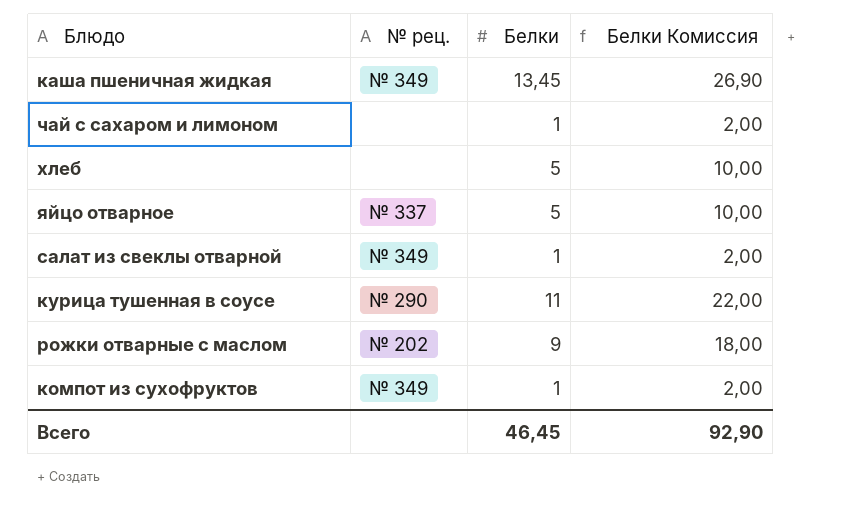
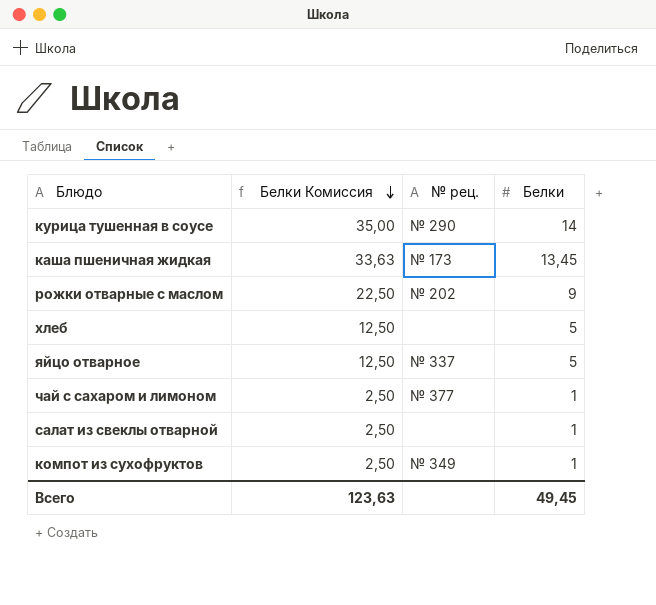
row order: none -> Белки Комиссия descending
column Белки Комиссия | formula: [Белки] * 2 -> [Белки] * 2,5
column Белки Комиссия | position: 4 -> 2
курица тушенная в соусе | Белки: 11 -> 14
каша пшеничная жидкая | № рец.: № 349 -> № 173
чай с сахаром и лимоном | № рец.: none -> № 377
салат из свеклы отварной | № рец.: № 349 -> none
Всего | Белки Комиссия: 92,90 -> 123,63
Всего | Белки: 46,45 -> 49,45

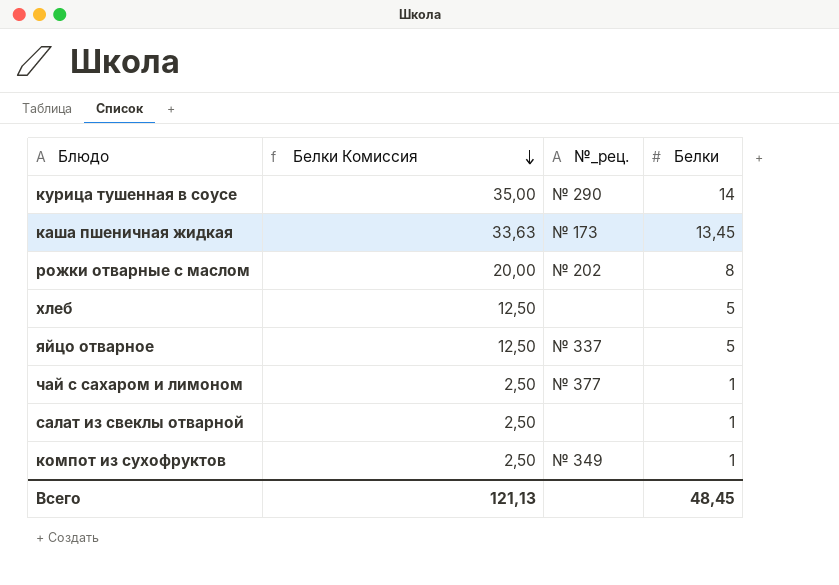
column name: № рец. -> №_рец.
рожки отварные с маслом | Белки Комиссия: 22,50 -> 20,00
рожки отварные с маслом | Белки: 9 -> 8
Всего | Белки Комиссия: 123,63 -> 121,13
Всего | Белки: 49,45 -> 48,45

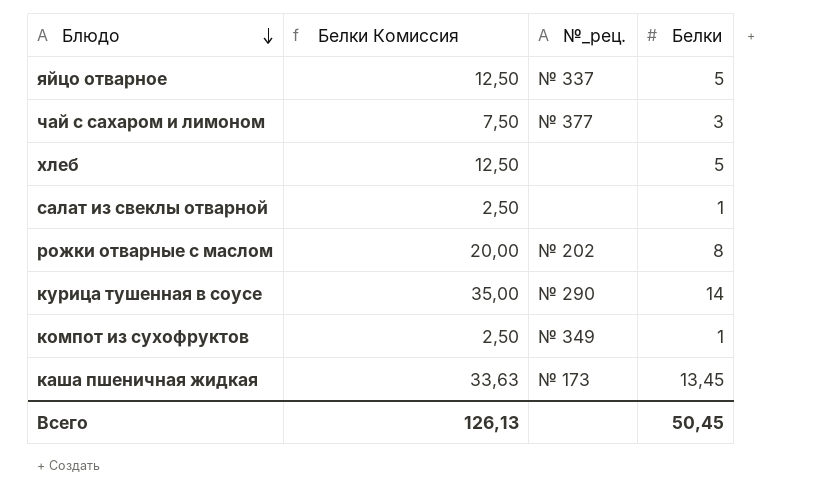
row order: Белки Комиссия descending -> Блюдо descending
чай с сахаром и лимоном | Белки Комиссия: 2,50 -> 7,50
чай с сахаром и лимоном | Белки: 1 -> 3
Всего | Белки Комиссия: 121,13 -> 126,13
Всего | Белки: 48,45 -> 50,45

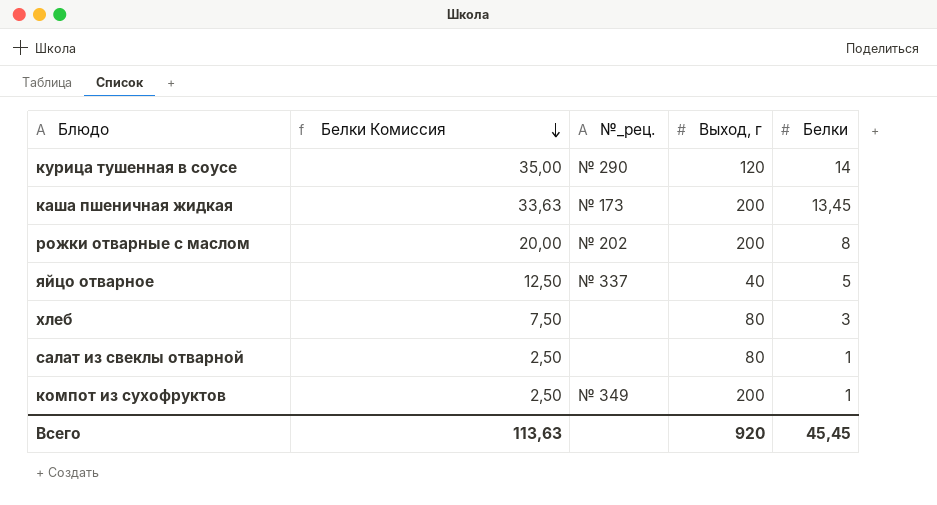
row order: Блюдо descending -> Белки Комиссия descending
column Выход, г | position: none -> 4
row чай с сахаром и лимоном: 7,50 | № 377 | 3 -> none
хлеб | Белки Комиссия: 12,50 -> 7,50
хлеб | Белки: 5 -> 3
Всего | Белки Комиссия: 126,13 -> 113,63
Всего | Белки: 50,45 -> 45,45

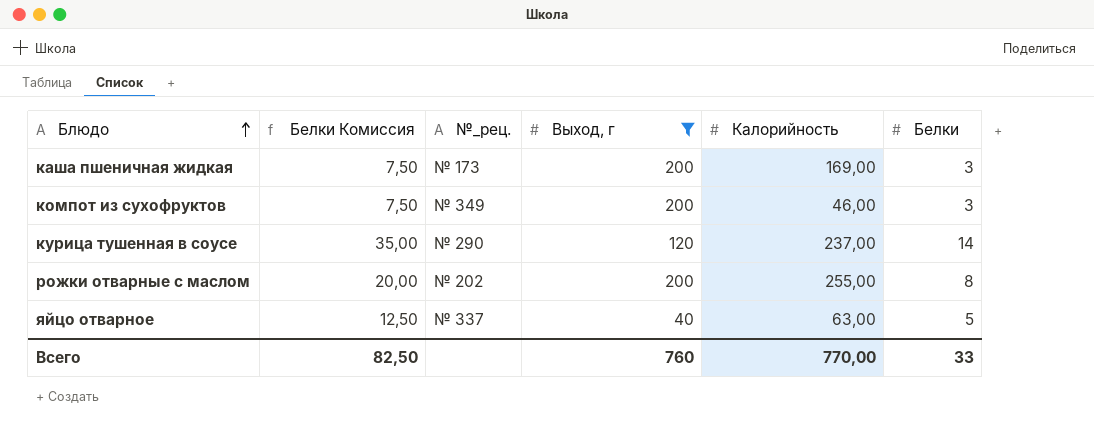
filter: none -> Выход, г != 80
row order: Белки Комиссия descending -> Блюдо ascending
column Калорийность | position: none -> 5
каша пшеничная жидкая | Белки Комиссия: 33,63 -> 7,50
каша пшеничная жидкая | Белки: 13,45 -> 3
компот из сухофруктов | Белки Комиссия: 2,50 -> 7,50
компот из сухофруктов | Белки: 1 -> 3
Всего | Белки Комиссия: 113,63 -> 82,50
Всего | Выход, г: 920 -> 760
Всего | Белки: 45,45 -> 33

